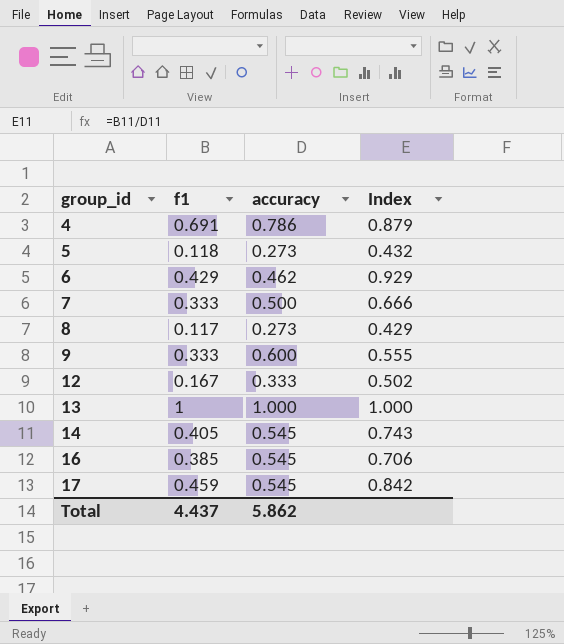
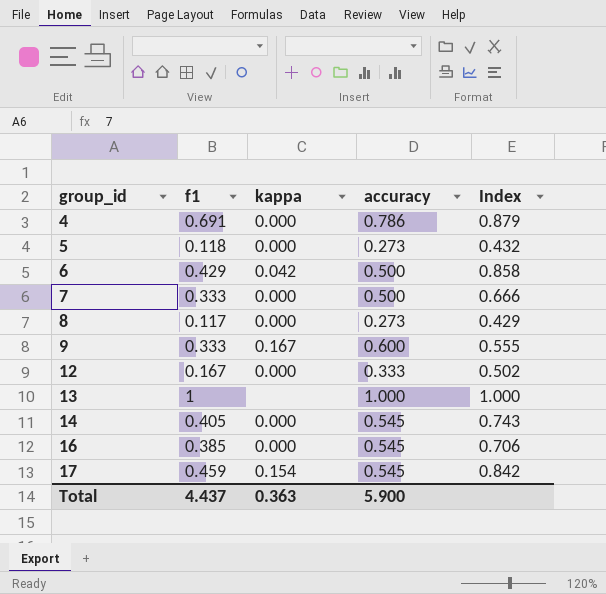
column kappa | position: none -> 3
6 | accuracy: 0.462 -> 0.500
6 | Index: 0.929 -> 0.858
Total | accuracy: 5.862 -> 5.900

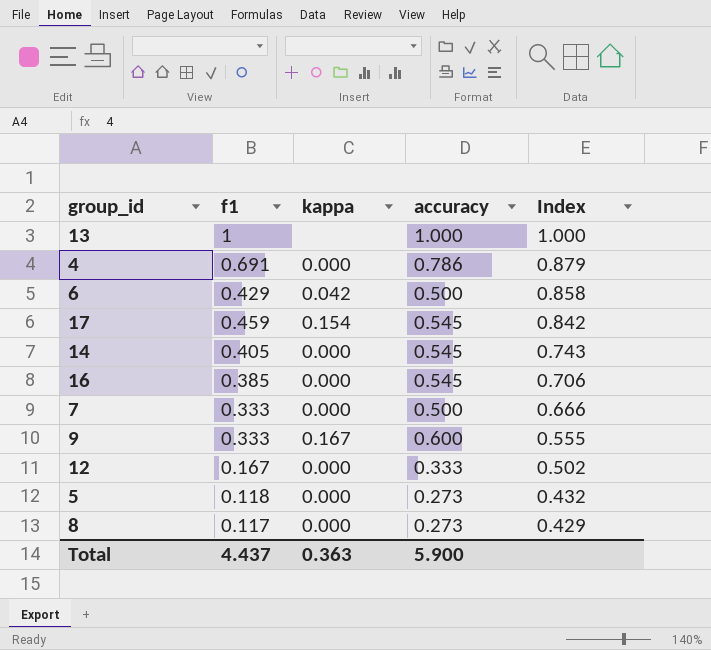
row order: group_id ascending -> Index descending

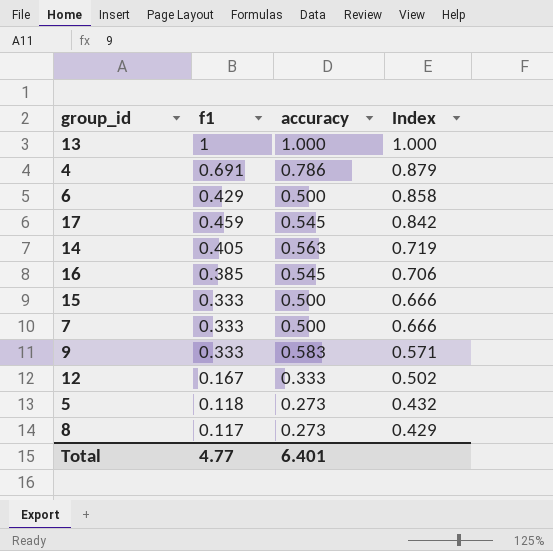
column kappa | position: 3 -> none
14 | accuracy: 0.545 -> 0.563
14 | Index: 0.743 -> 0.719
row 15: none -> 0.333 | 0.500 | 0.666
9 | accuracy: 0.600 -> 0.583
9 | Index: 0.555 -> 0.571
Total | f1: 4.437 -> 4.77
Total | accuracy: 5.900 -> 6.401

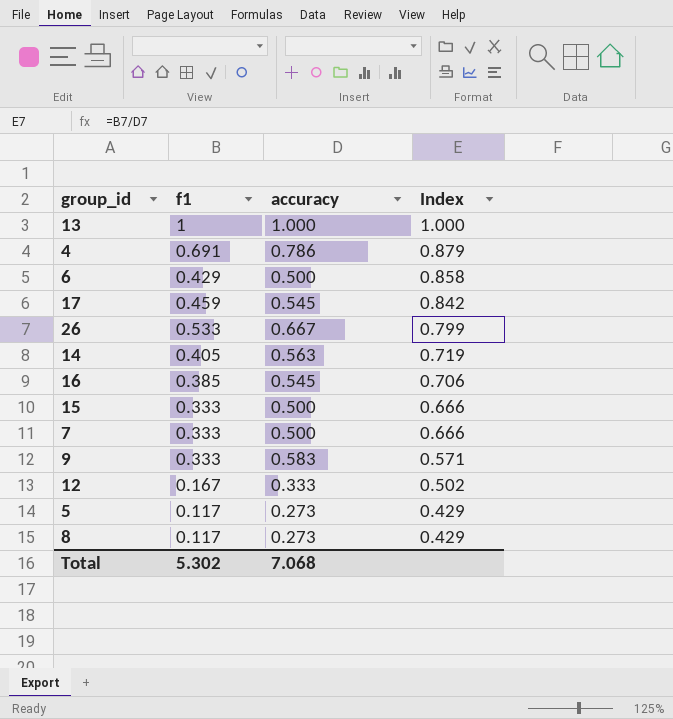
row 26: none -> 0.533 | 0.667 | 0.799
5 | f1: 0.118 -> 0.117
5 | Index: 0.432 -> 0.429
Total | f1: 4.77 -> 5.302
Total | accuracy: 6.401 -> 7.068

